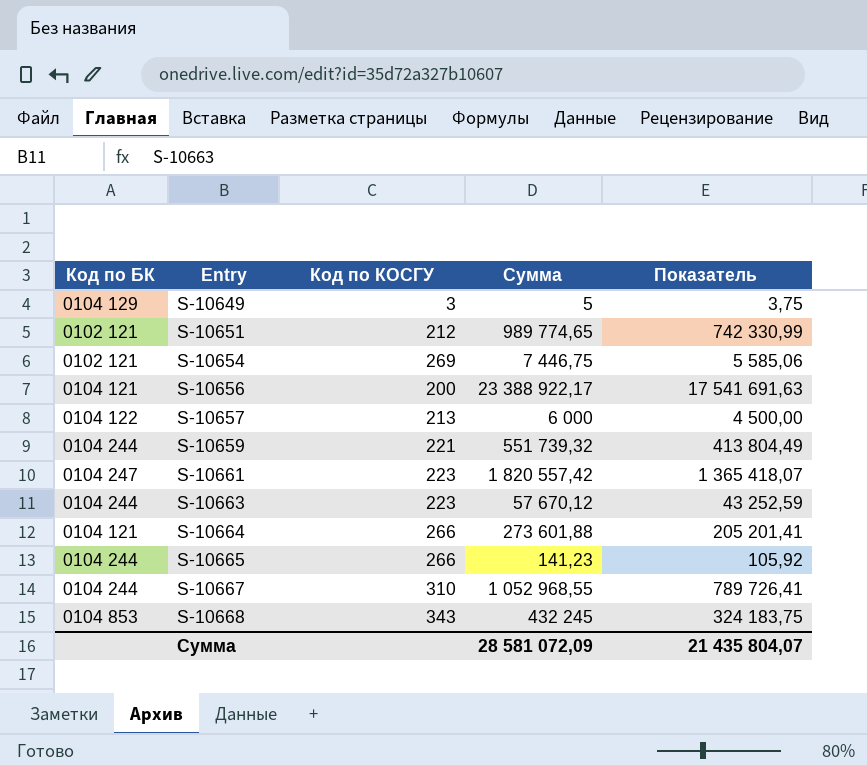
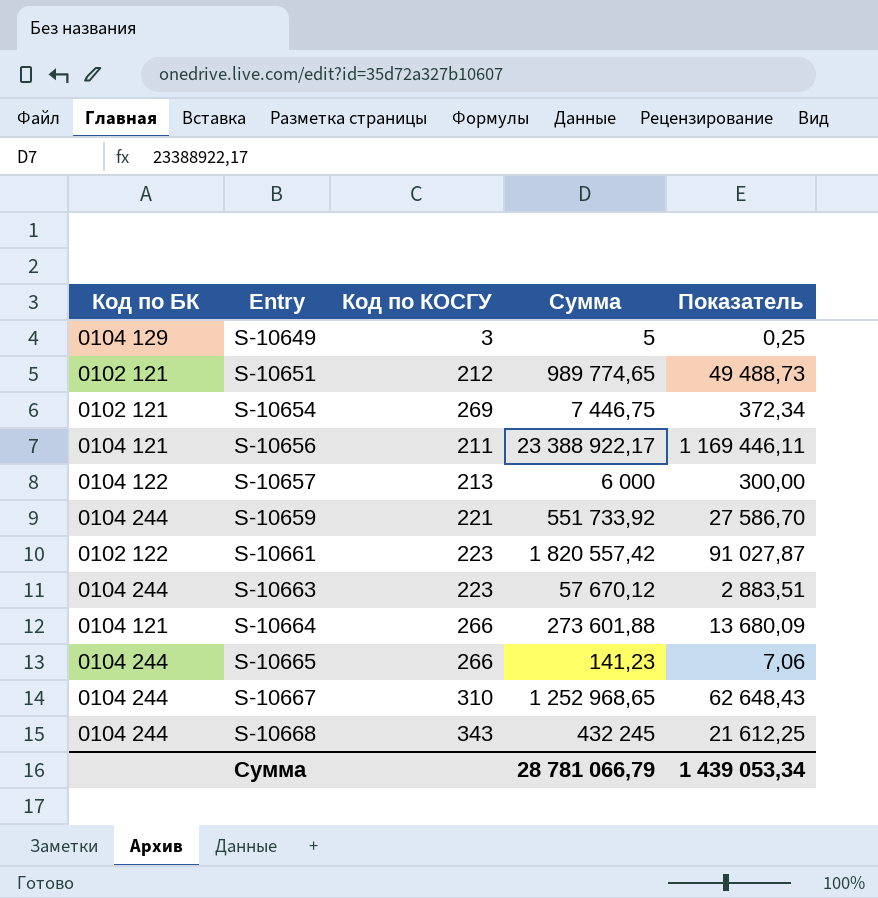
column Показатель | formula: [Сумма] * 0,75 -> [Сумма] * 0,05
S-10656 | Код по КОСГУ: 200 -> 211
S-10659 | Сумма: 551 739,32 -> 551 733,92
S-10661 | Код по БК: 0104 247 -> 0102 122
S-10667 | Сумма: 1 052 968,55 -> 1 252 968,65
S-10668 | Код по БК: 0104 853 -> 0104 244
Сумма | Сумма: 28 581 072,09 -> 28 781 066,79
Сумма | Показатель: 21 435 804,07 -> 1 439 053,34

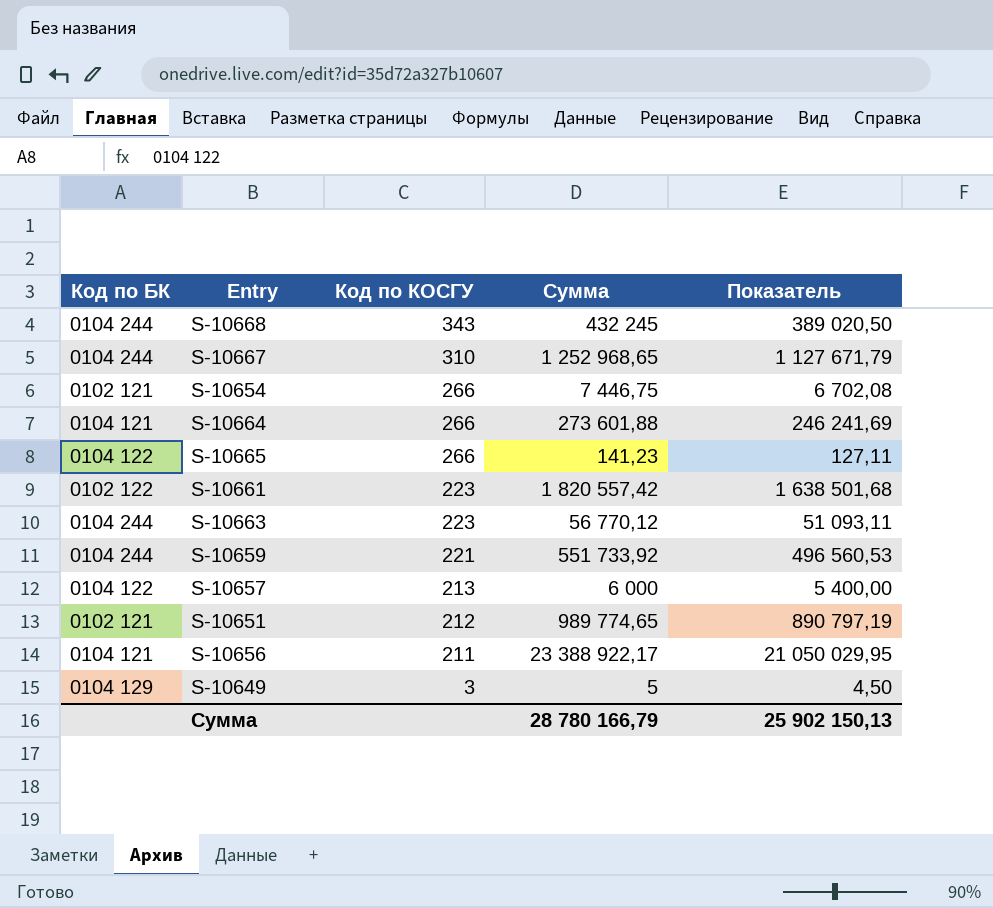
row order: Entry ascending -> Код по КОСГУ descending
column Показатель | formula: [Сумма] * 0,05 -> [Сумма] * 0,9
S-10654 | Код по КОСГУ: 269 -> 266
S-10665 | Код по БК: 0104 244 -> 0104 122
S-10663 | Сумма: 57 670,12 -> 56 770,12
Сумма | Сумма: 28 781 066,79 -> 28 780 166,79
Сумма | Показатель: 1 439 053,34 -> 25 902 150,13

